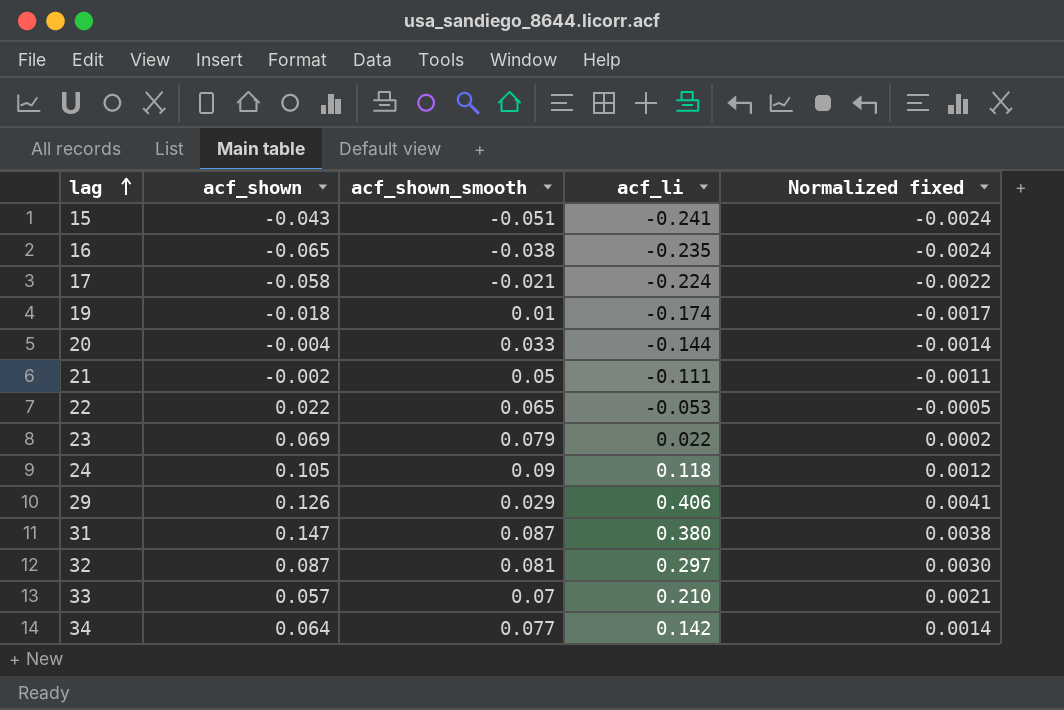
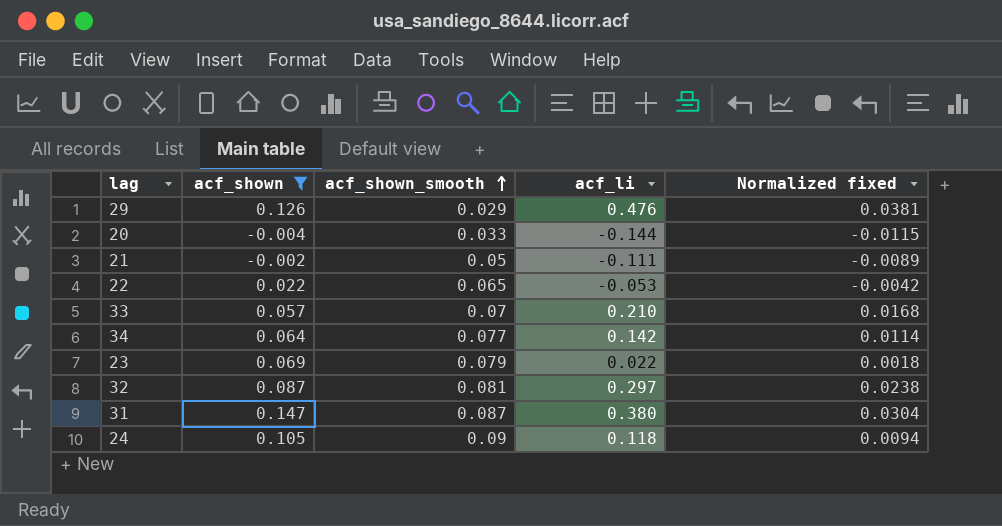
filter: none -> acf_shown >= -0.004
row order: lag ascending -> acf_shown_smooth ascending
column Normalized fixed | formula: [acf_li] * 0.01 -> [acf_li] * 0.08
29 | acf_li: 0.406 -> 0.476

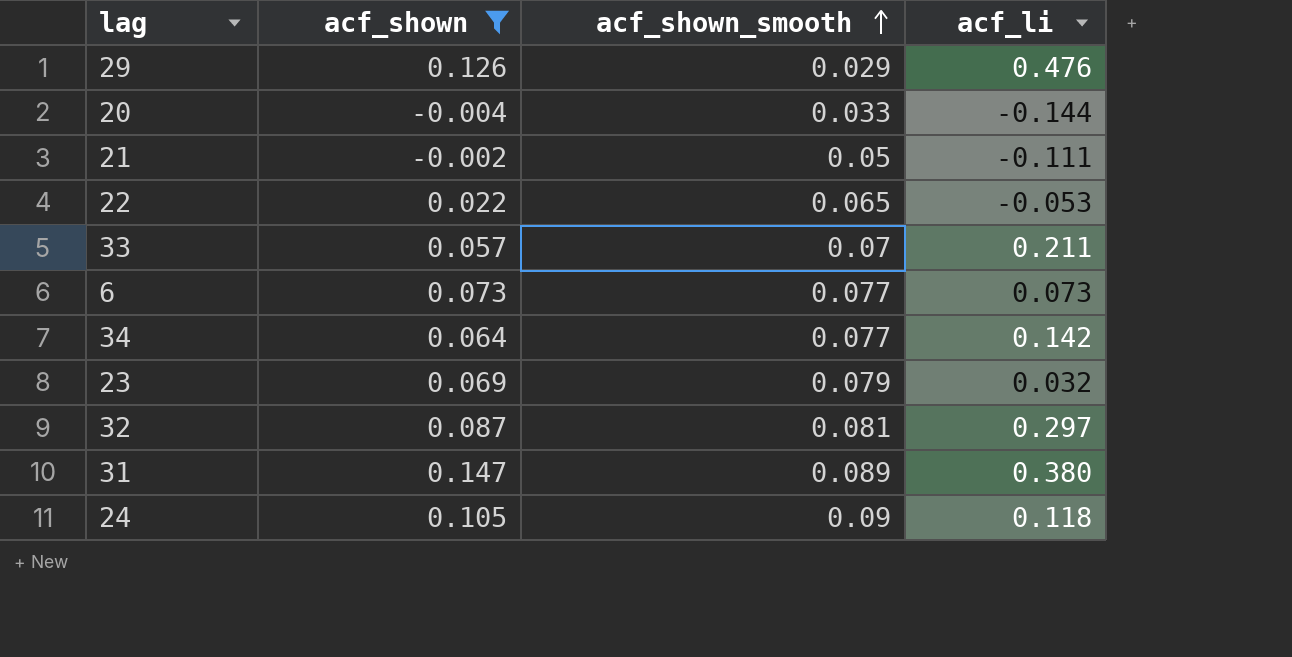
column Normalized fixed | formula: [acf_li] * 0.08 -> none
33 | acf_li: 0.210 -> 0.211
row 6: none -> 0.073 | 0.077 | 0.073
23 | acf_li: 0.022 -> 0.032
31 | acf_shown_smooth: 0.087 -> 0.089

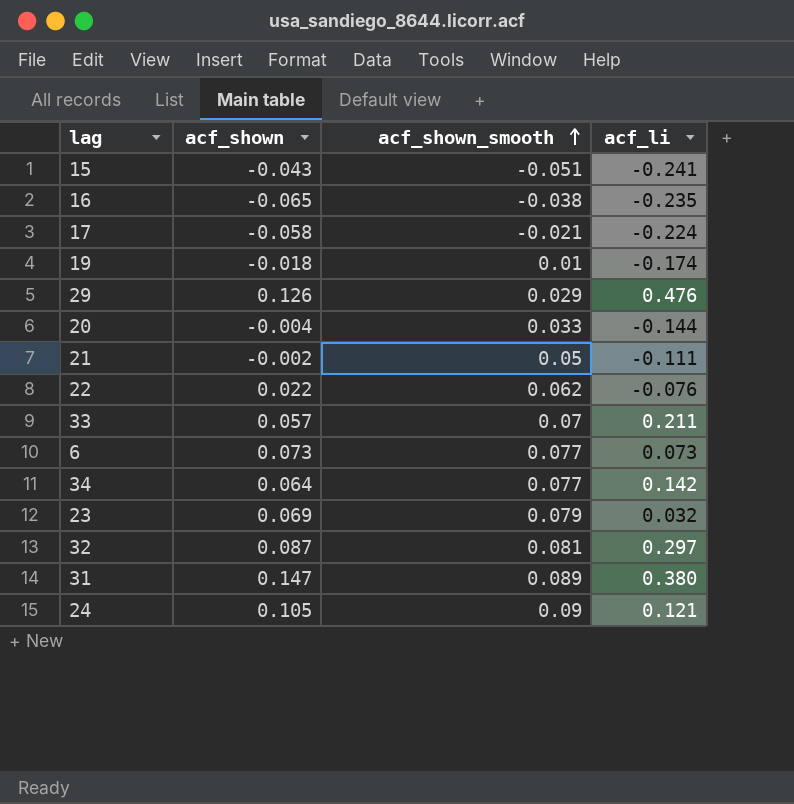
filter: acf_shown >= -0.004 -> none
22 | acf_shown_smooth: 0.065 -> 0.062
22 | acf_li: -0.053 -> -0.076
24 | acf_li: 0.118 -> 0.121

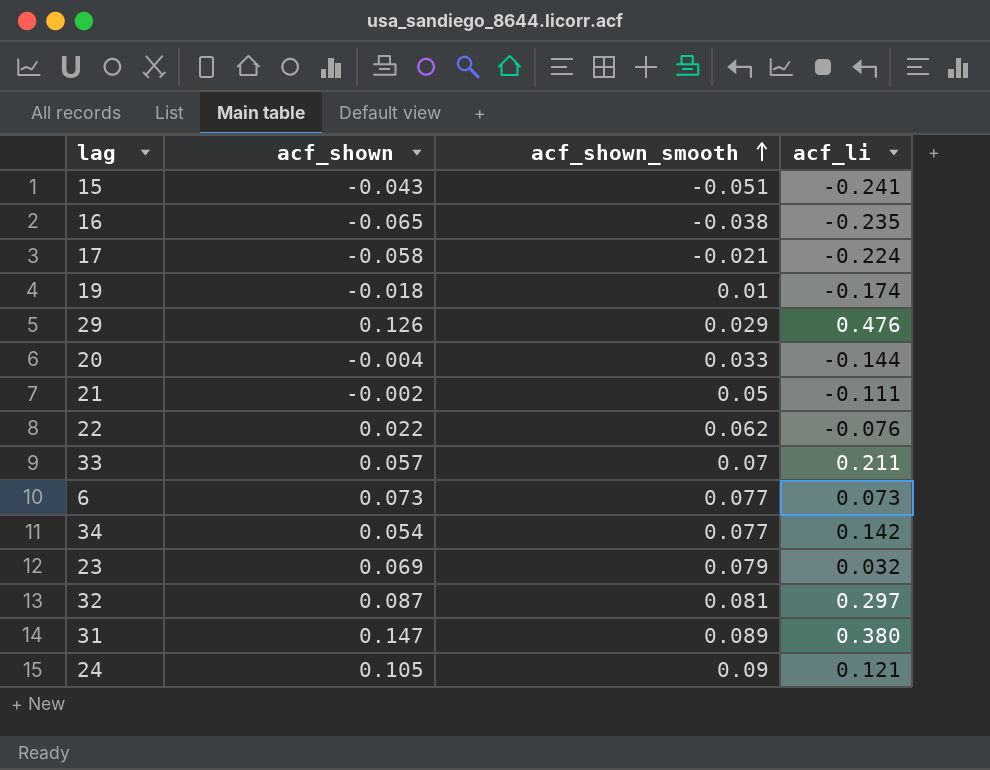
34 | acf_shown: 0.064 -> 0.054

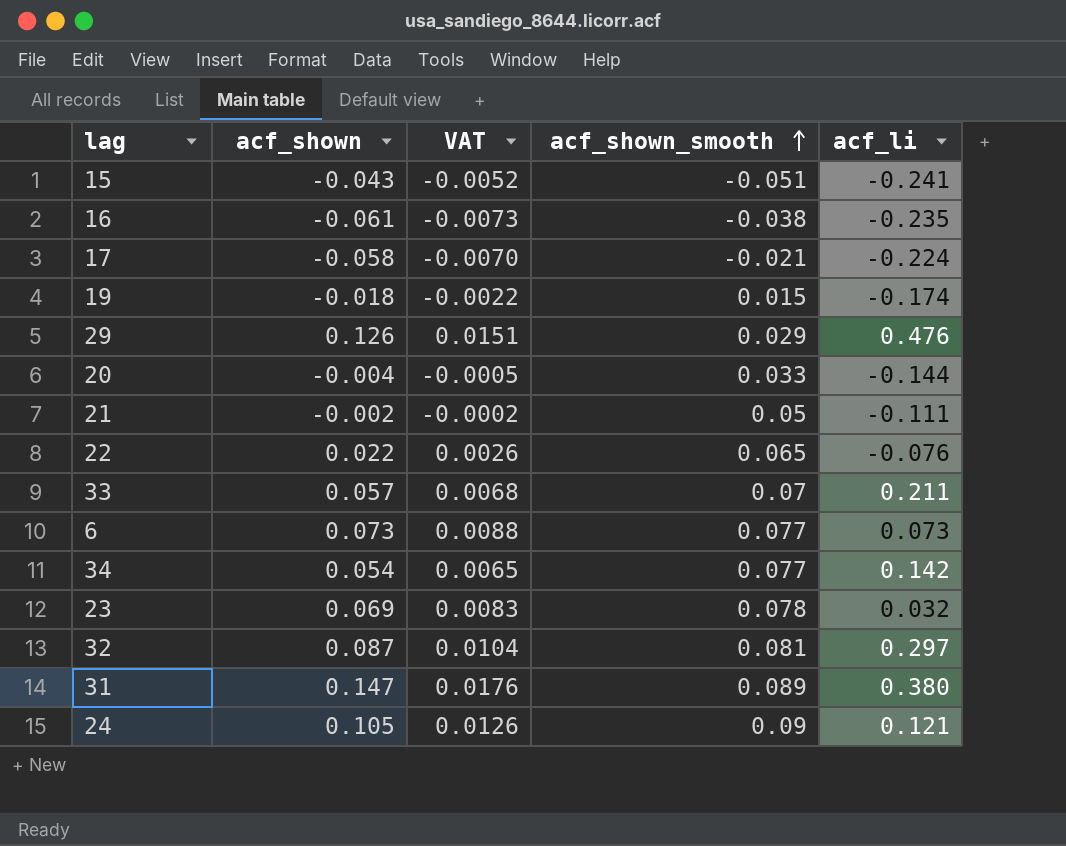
column VAT | formula: none -> [acf_shown] * 0.12
16 | acf_shown: -0.065 -> -0.061
19 | acf_shown_smooth: 0.01 -> 0.015
22 | acf_shown_smooth: 0.062 -> 0.065
23 | acf_shown_smooth: 0.079 -> 0.078

